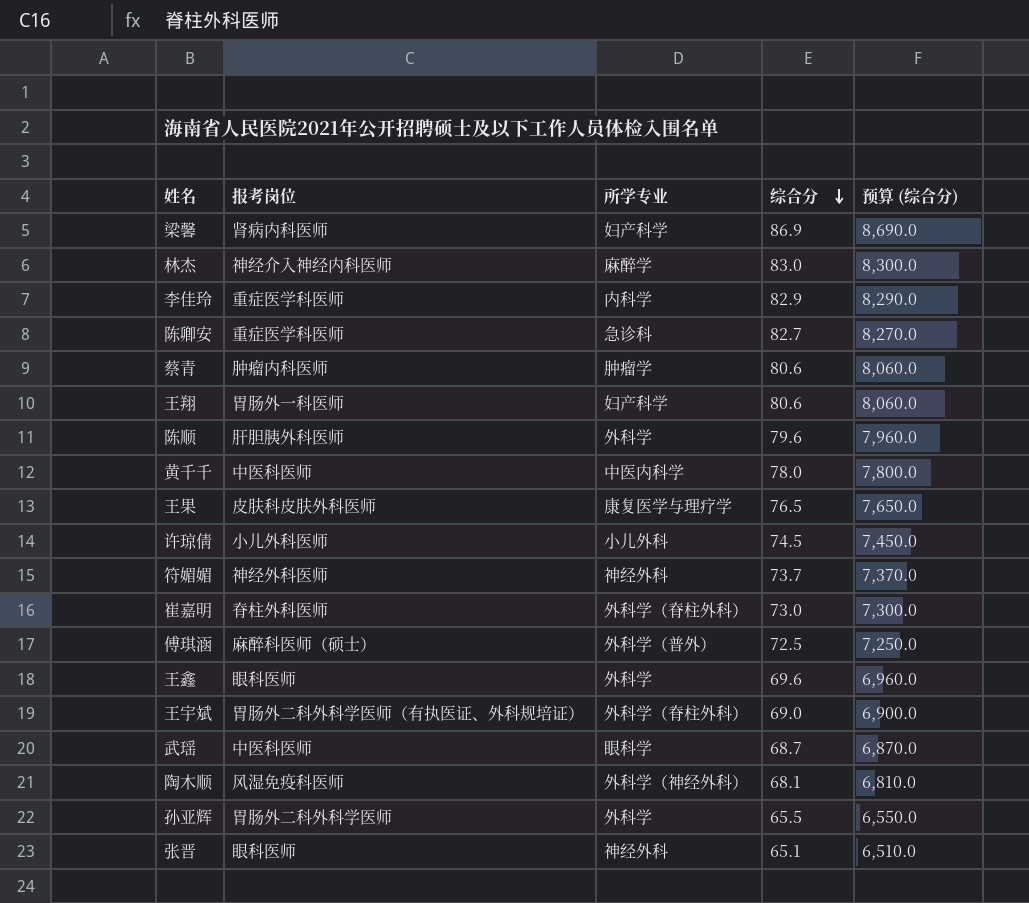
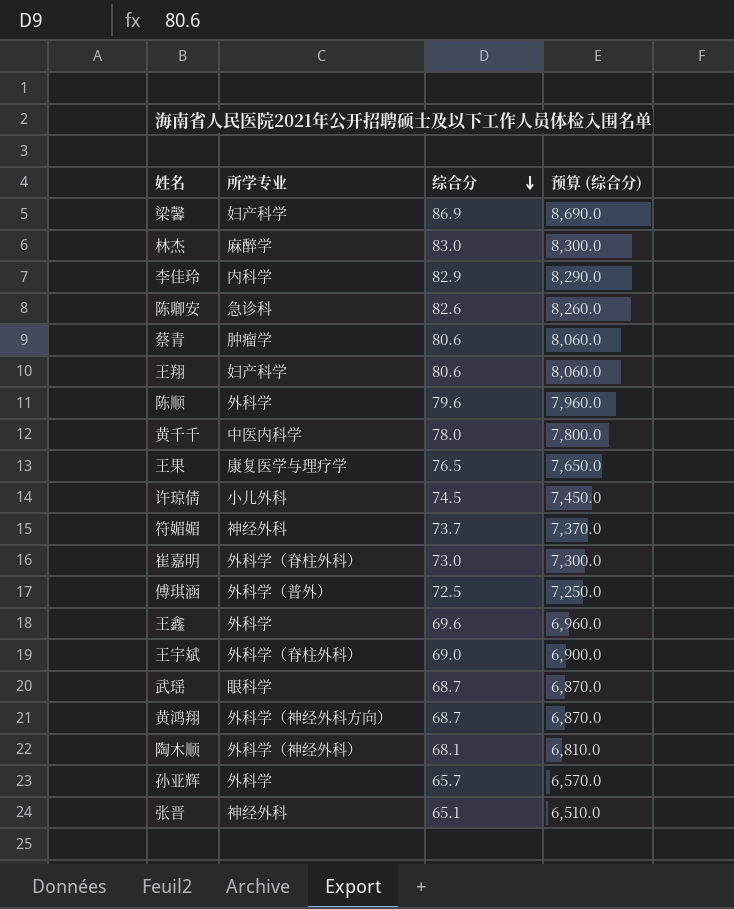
column 报考岗位 | position: 2 -> none
陈卿安 | 综合分: 82.7 -> 82.6
陈卿安 | 预算 (综合分): 8,270.0 -> 8,260.0
row 黄鸿翔: none -> 外科学（神经外科方向） | 68.7 | 6,870.0
孙亚辉 | 综合分: 65.5 -> 65.7
孙亚辉 | 预算 (综合分): 6,550.0 -> 6,570.0

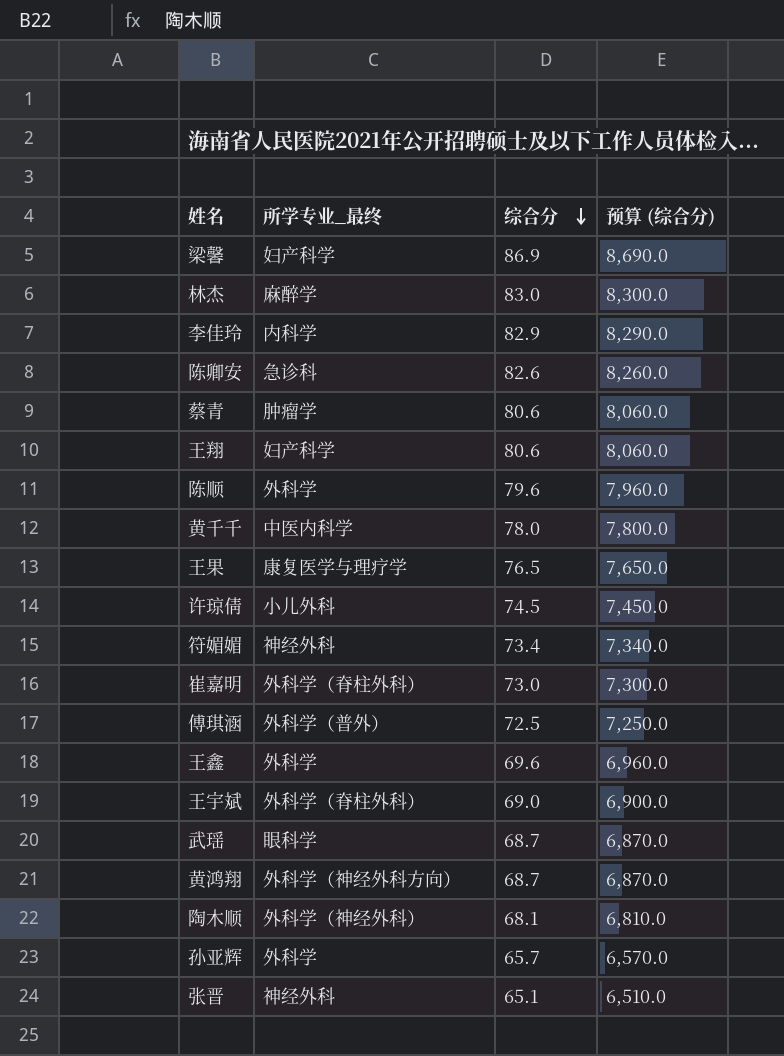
column name: 所学专业 -> 所学专业_最终
符媚媚 | 综合分: 73.7 -> 73.4
符媚媚 | 预算 (综合分): 7,370.0 -> 7,340.0

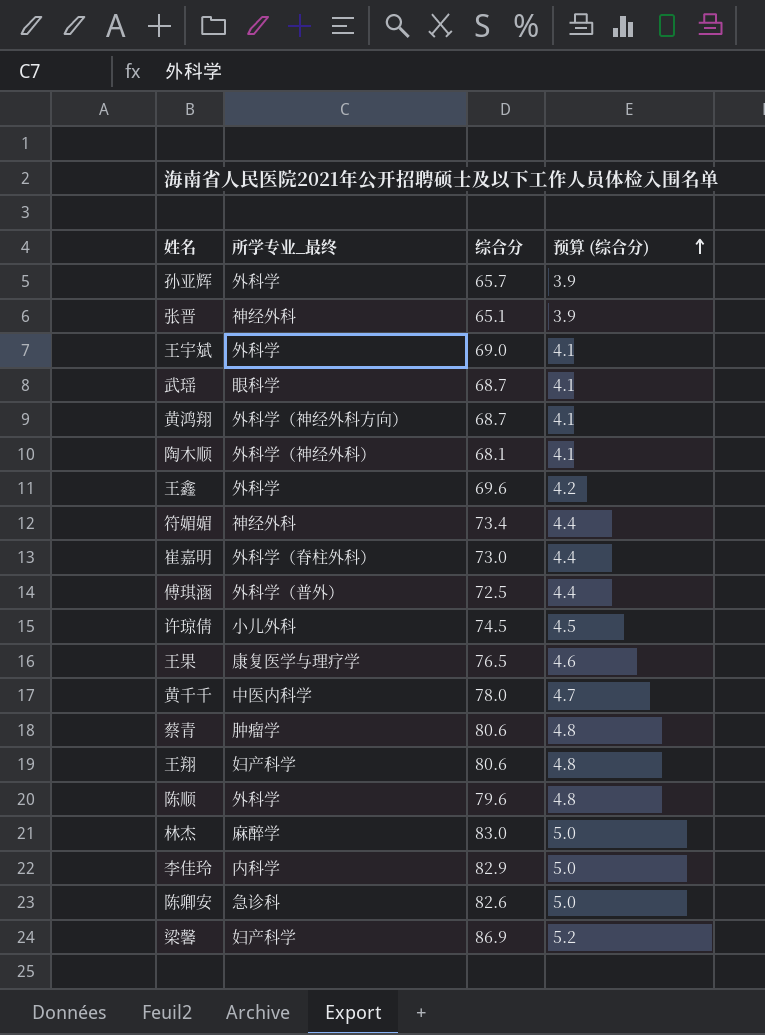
row order: 综合分 descending -> 预算 (综合分) ascending
column 预算 (综合分) | formula: [综合分] * 100 -> [综合分] * 0.06
王宇斌 | 所学专业_最终: 外科学（脊柱外科） -> 外科学

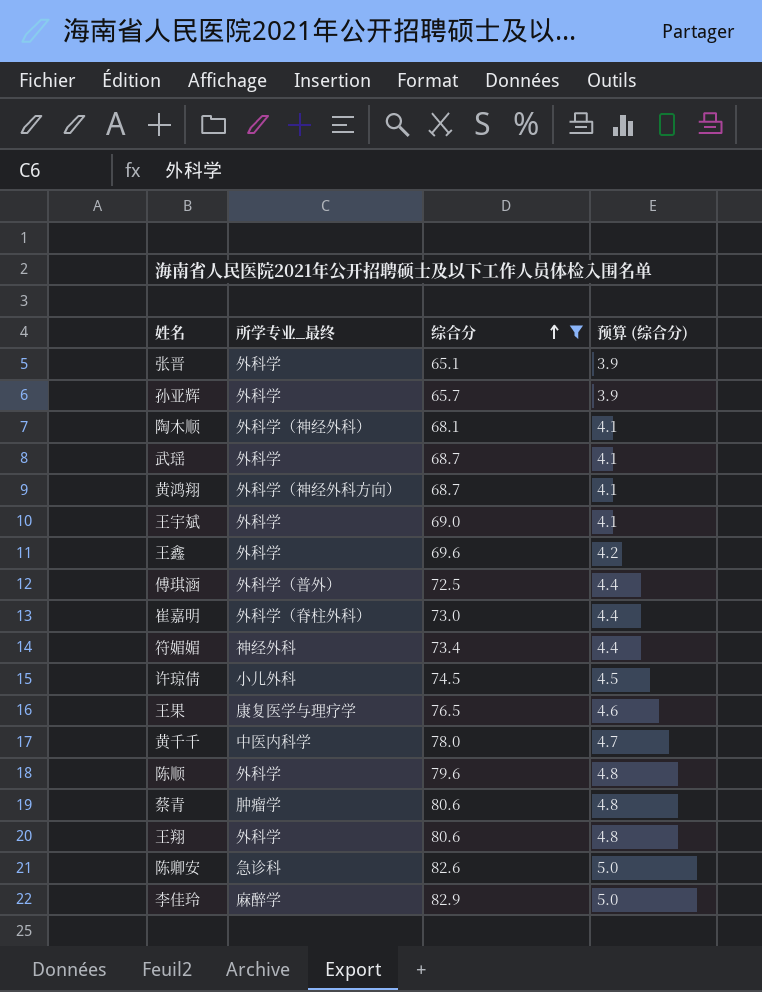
filter: none -> 综合分 <= 82.9
row order: 预算 (综合分) ascending -> 综合分 ascending
张晋 | 所学专业_最终: 神经外科 -> 外科学
武瑶 | 所学专业_最终: 眼科学 -> 外科学
王翔 | 所学专业_最终: 妇产科学 -> 外科学
李佳玲 | 所学专业_最终: 内科学 -> 麻醉学

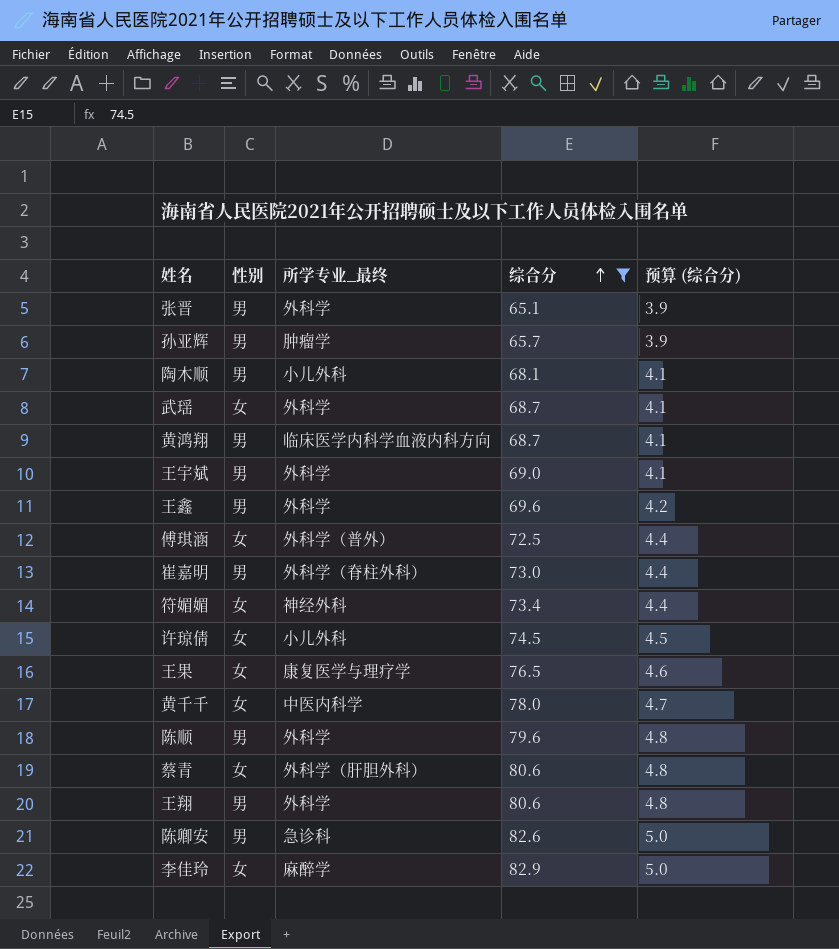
column 性别 | position: none -> 2
孙亚辉 | 所学专业_最终: 外科学 -> 肿瘤学
陶木顺 | 所学专业_最终: 外科学（神经外科） -> 小儿外科
黄鸿翔 | 所学专业_最终: 外科学（神经外科方向） -> 临床医学内科学血液内科方向
蔡青 | 所学专业_最终: 肿瘤学 -> 外科学（肝胆外科）

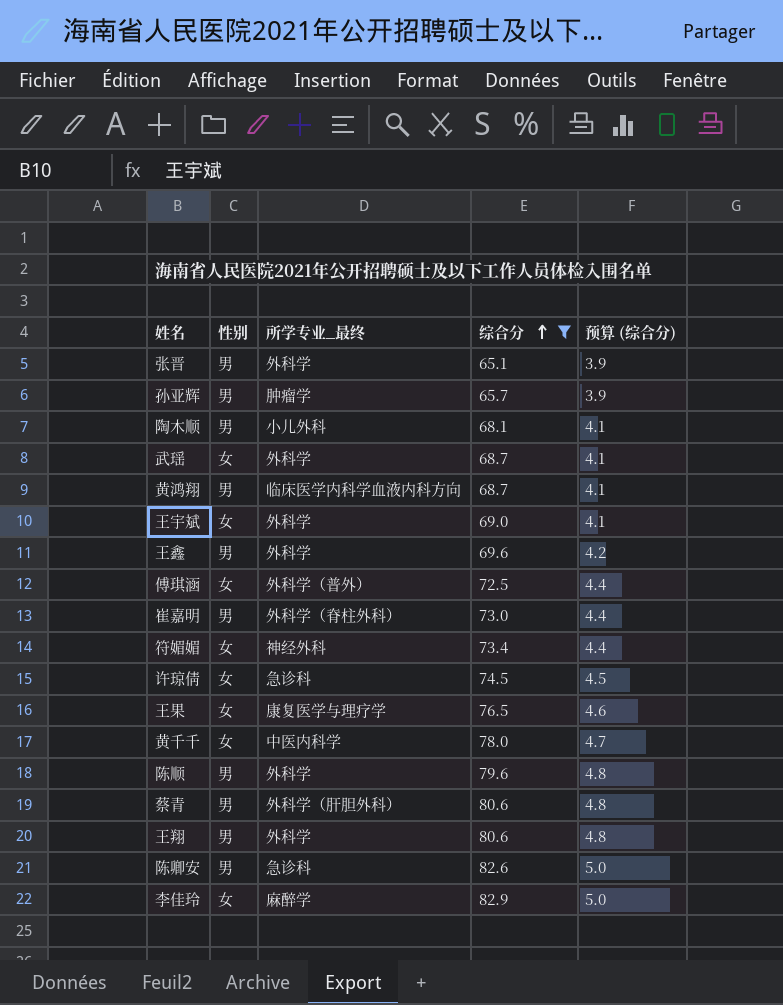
王宇斌 | 性别: 男 -> 女
许琼倩 | 所学专业_最终: 小儿外科 -> 急诊科
蔡青 | 性别: 女 -> 男

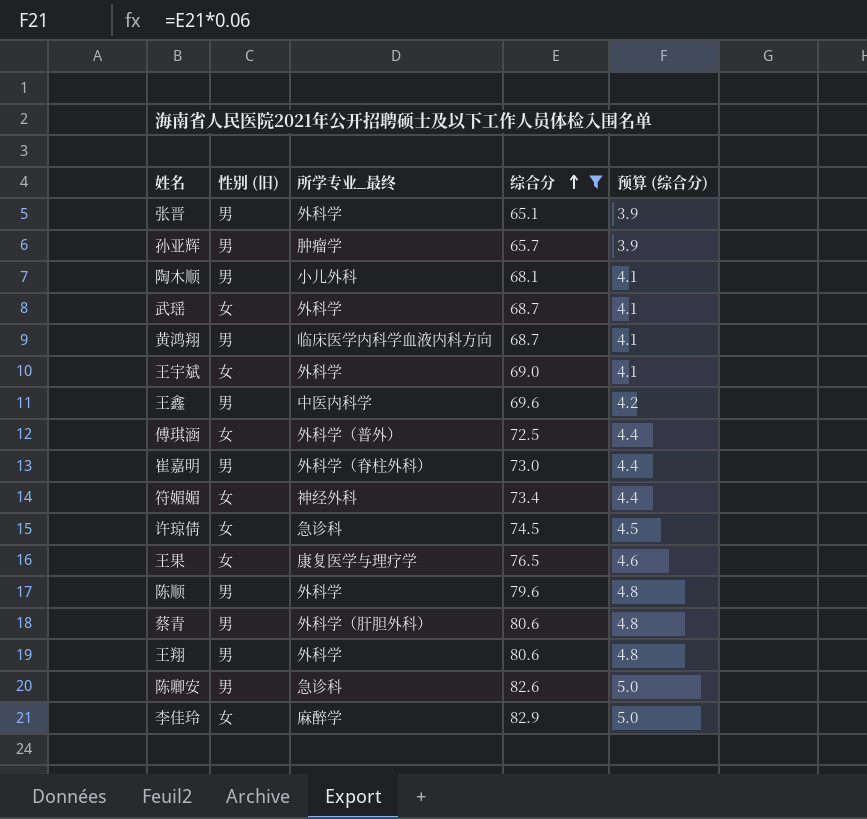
column name: 性别 -> 性别 (旧)
row 黄千千: 女 | 中医内科学 | 78.0 | 4.7 -> none
王鑫 | 所学专业_最终: 外科学 -> 中医内科学

